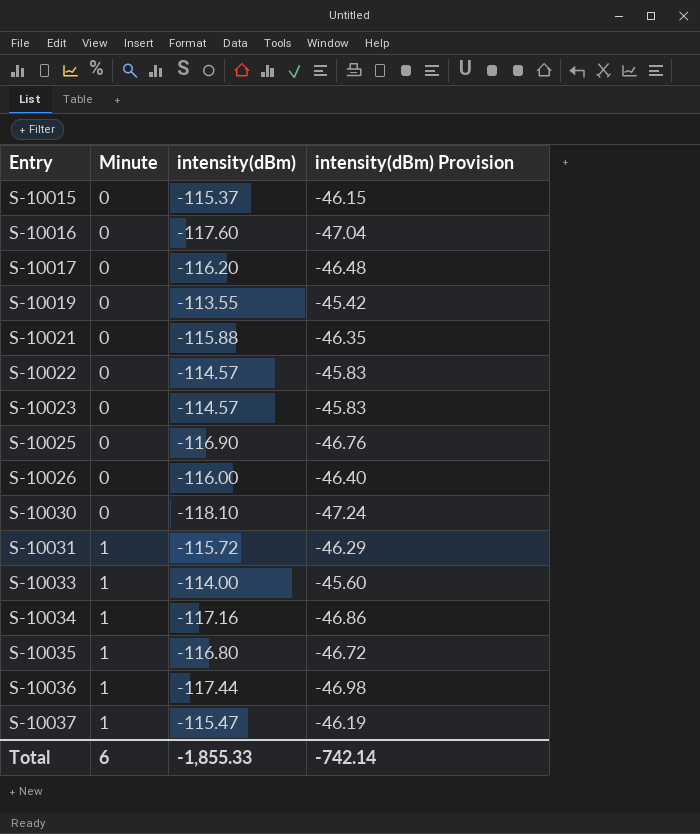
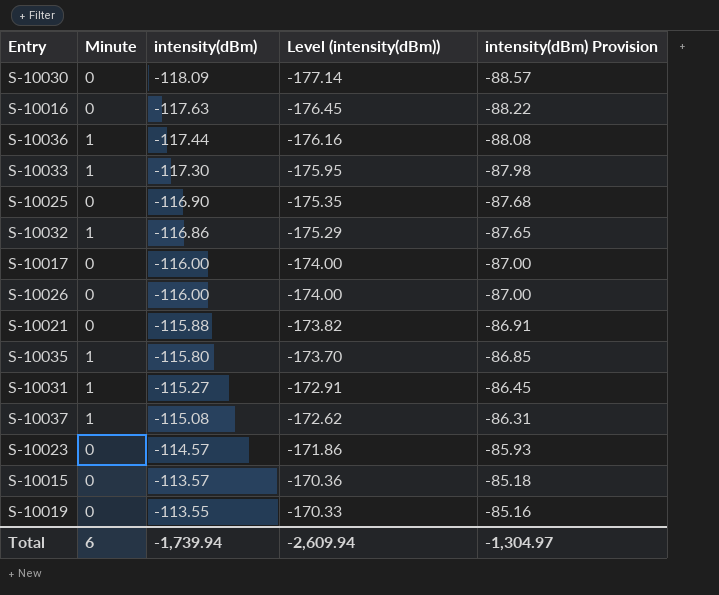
row order: Entry ascending -> intensity(dBm) ascending
column Level (intensity(dBm)) | formula: none -> [intensity(dBm)] * 1.5
column intensity(dBm) Provision | formula: [intensity(dBm)] * 0.4 -> [intensity(dBm)] * 0.75
row S-10022: 0 | -114.57 | -45.83 -> none
row S-10034: 1 | -117.16 | -46.86 -> none
S-10030 | intensity(dBm): -118.10 -> -118.09
S-10016 | intensity(dBm): -117.60 -> -117.63
S-10033 | intensity(dBm): -114.00 -> -117.30
row S-10032: none -> 1 | -116.86 | -175.29 | -87.65
S-10017 | intensity(dBm): -116.20 -> -116.00
S-10035 | intensity(dBm): -116.80 -> -115.80
S-10031 | intensity(dBm): -115.72 -> -115.27
S-10037 | intensity(dBm): -115.47 -> -115.08
S-10015 | intensity(dBm): -115.37 -> -113.57
Total | intensity(dBm): -1,855.33 -> -1,739.94
Total | intensity(dBm) Provision: -742.14 -> -1,304.97

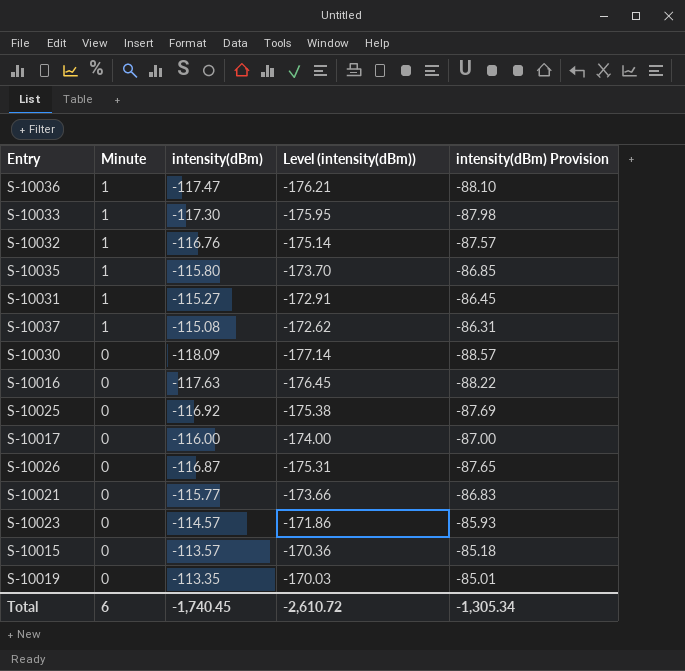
row order: intensity(dBm) ascending -> Minute descending
S-10036 | intensity(dBm): -117.44 -> -117.47
S-10036 | Level (intensity(dBm)): -176.16 -> -176.21
S-10036 | intensity(dBm) Provision: -88.08 -> -88.10
S-10032 | intensity(dBm): -116.86 -> -116.76
S-10032 | Level (intensity(dBm)): -175.29 -> -175.14
S-10032 | intensity(dBm) Provision: -87.65 -> -87.57
S-10025 | intensity(dBm): -116.90 -> -116.92
S-10025 | Level (intensity(dBm)): -175.35 -> -175.38
S-10025 | intensity(dBm) Provision: -87.68 -> -87.69
S-10026 | intensity(dBm): -116.00 -> -116.87
S-10026 | Level (intensity(dBm)): -174.00 -> -175.31
S-10026 | intensity(dBm) Provision: -87.00 -> -87.65
S-10021 | intensity(dBm): -115.88 -> -115.77
S-10021 | Level (intensity(dBm)): -173.82 -> -173.66
S-10021 | intensity(dBm) Provision: -86.91 -> -86.83
S-10019 | intensity(dBm): -113.55 -> -113.35
S-10019 | Level (intensity(dBm)): -170.33 -> -170.03
S-10019 | intensity(dBm) Provision: -85.16 -> -85.01
Total | intensity(dBm): -1,739.94 -> -1,740.45
Total | Level (intensity(dBm)): -2,609.94 -> -2,610.72
Total | intensity(dBm) Provision: -1,304.97 -> -1,305.34

